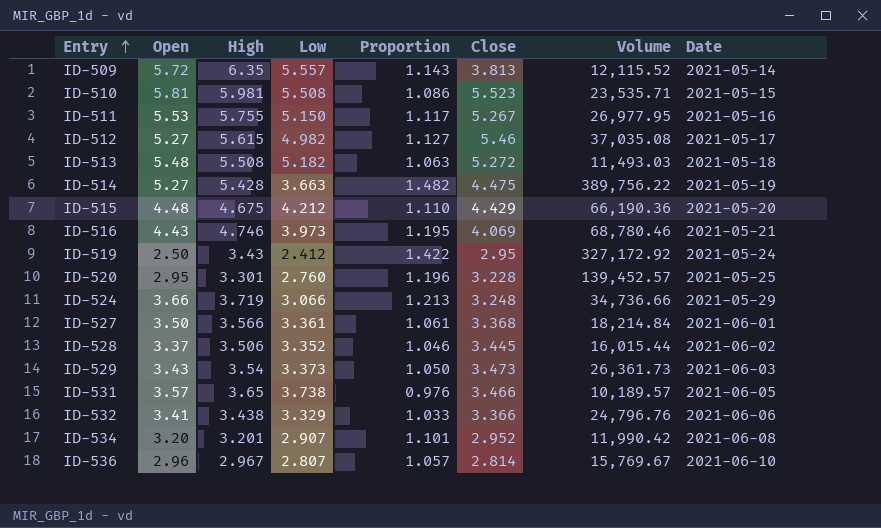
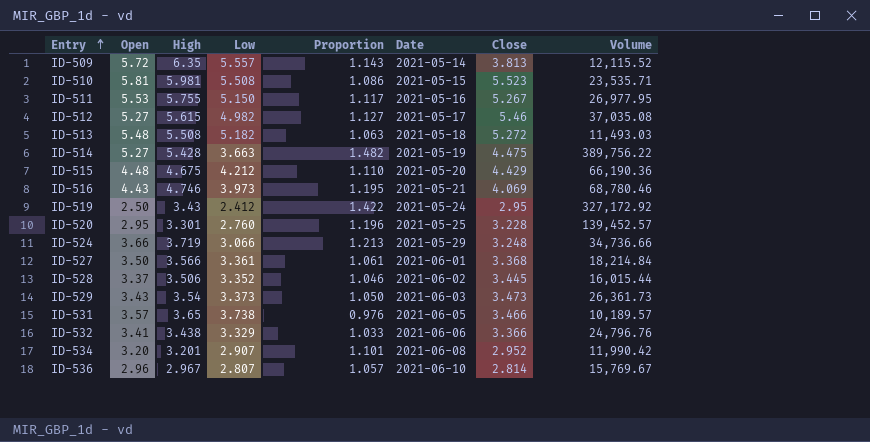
column Date | position: 8 -> 6

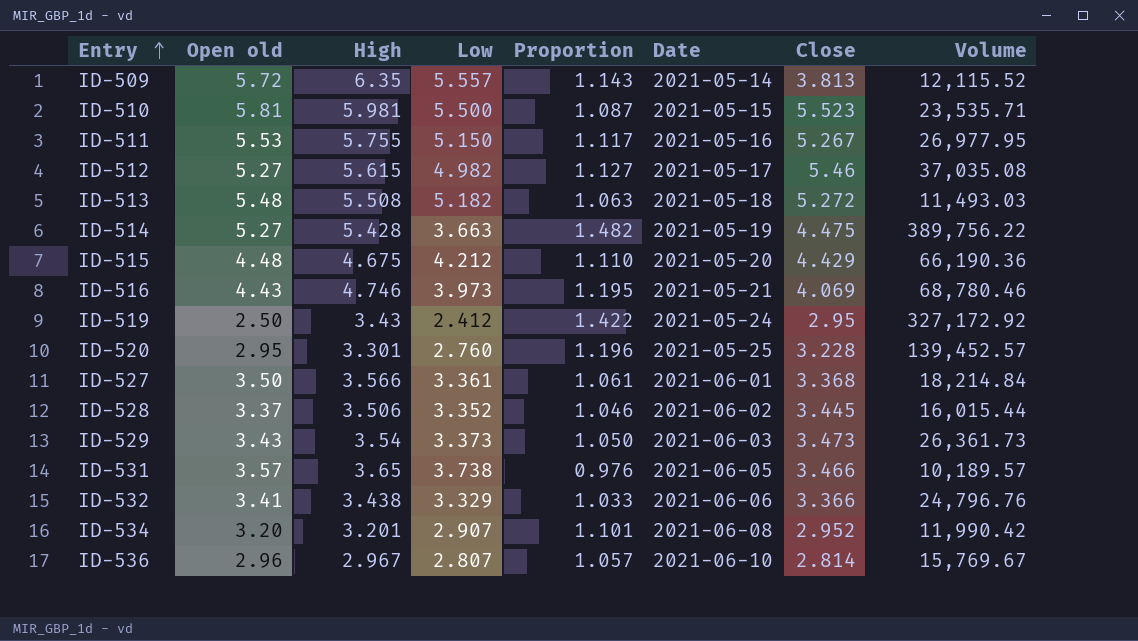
column name: Open -> Open old
row ID-524: 3.66 | 3.719 | 3.066 | 1.213 | 2021-05-29 | 3.248 | 34,736.66 -> none
ID-510 | Low: 5.508 -> 5.500
ID-510 | Proportion: 1.086 -> 1.087

